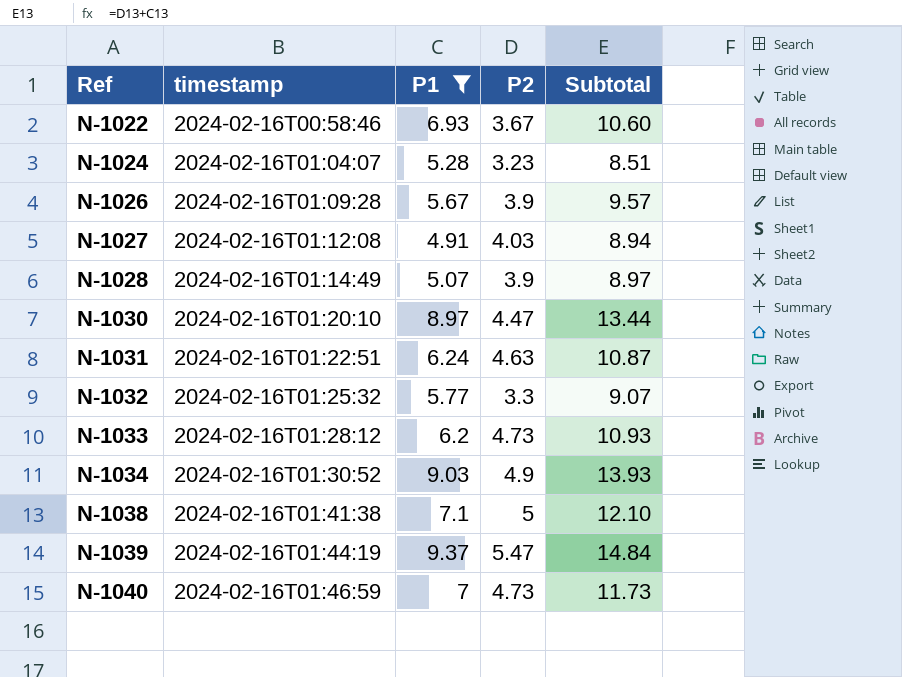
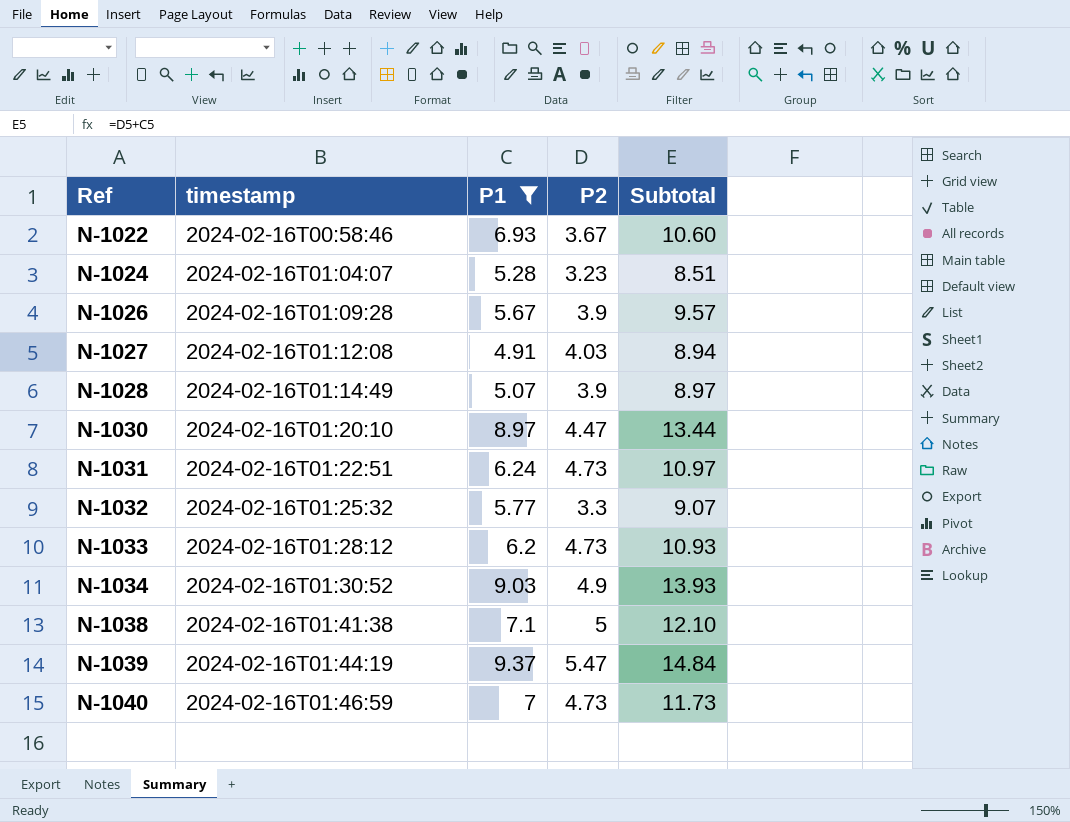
N-1031 | P2: 4.63 -> 4.73
N-1031 | Subtotal: 10.87 -> 10.97

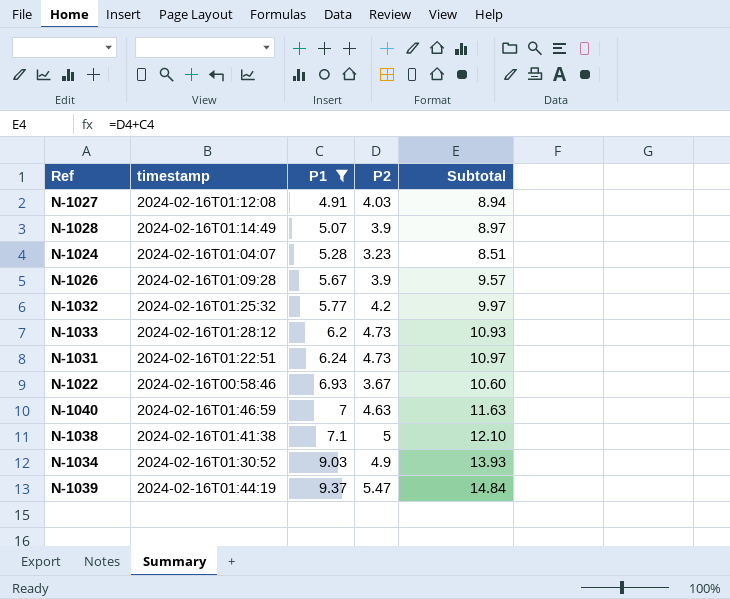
row order: Ref ascending -> P1 ascending
row N-1030: 2024-02-16T01:20:10 | 8.97 | 4.47 | 13.44 -> none
N-1032 | P2: 3.3 -> 4.2
N-1032 | Subtotal: 9.07 -> 9.97
N-1040 | P2: 4.73 -> 4.63
N-1040 | Subtotal: 11.73 -> 11.63

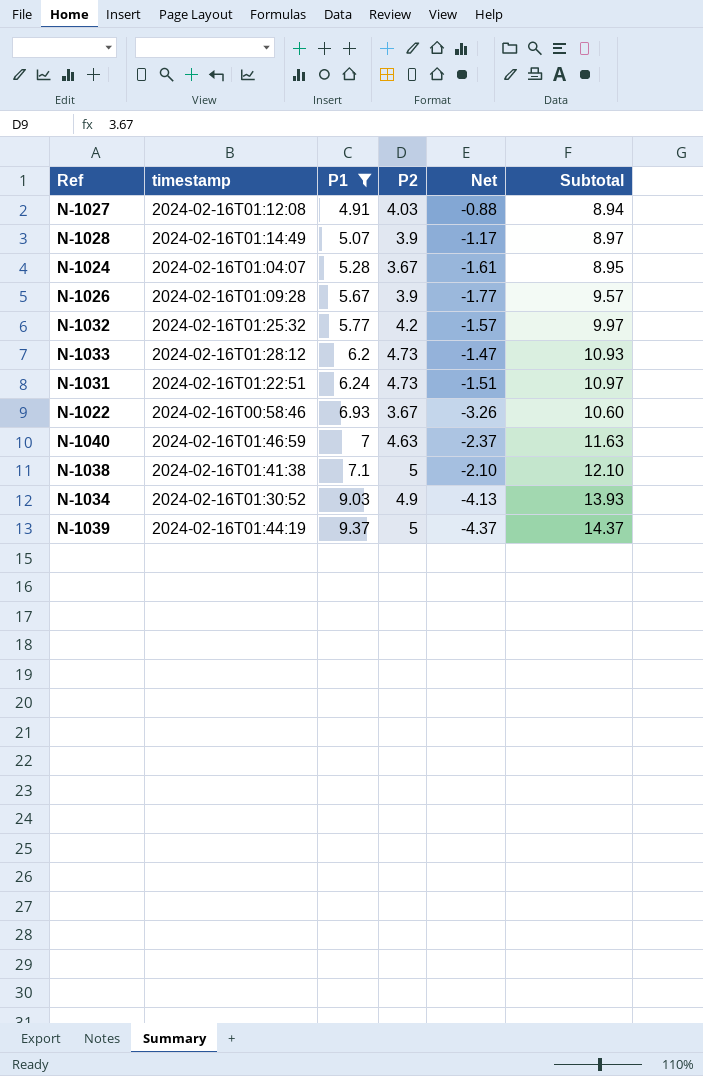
column Net | formula: none -> [P2] - [P1]
N-1024 | P2: 3.23 -> 3.67
N-1024 | Subtotal: 8.51 -> 8.95
N-1039 | P2: 5.47 -> 5
N-1039 | Subtotal: 14.84 -> 14.37

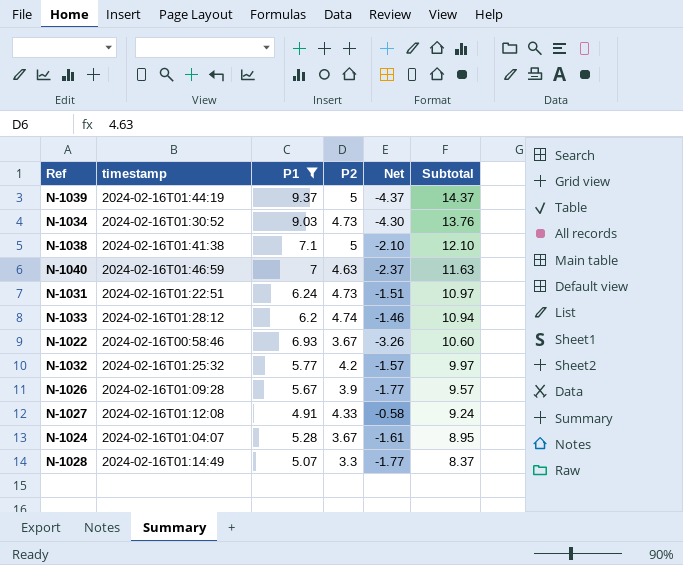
row order: P1 ascending -> Subtotal descending
N-1034 | P2: 4.9 -> 4.73
N-1034 | Net: -4.13 -> -4.30
N-1034 | Subtotal: 13.93 -> 13.76
N-1033 | P2: 4.73 -> 4.74
N-1033 | Net: -1.47 -> -1.46
N-1033 | Subtotal: 10.93 -> 10.94
N-1027 | P2: 4.03 -> 4.33
N-1027 | Net: -0.88 -> -0.58
N-1027 | Subtotal: 8.94 -> 9.24
N-1028 | P2: 3.9 -> 3.3
N-1028 | Net: -1.17 -> -1.77
N-1028 | Subtotal: 8.97 -> 8.37

